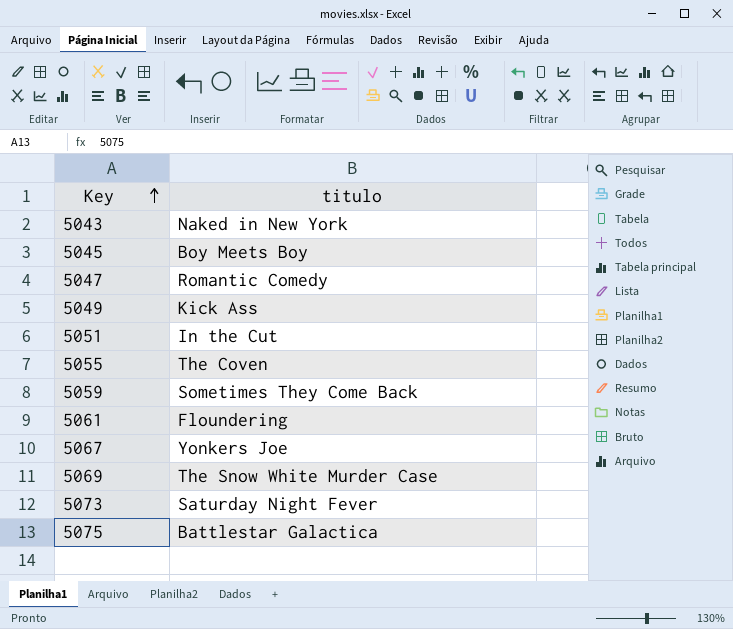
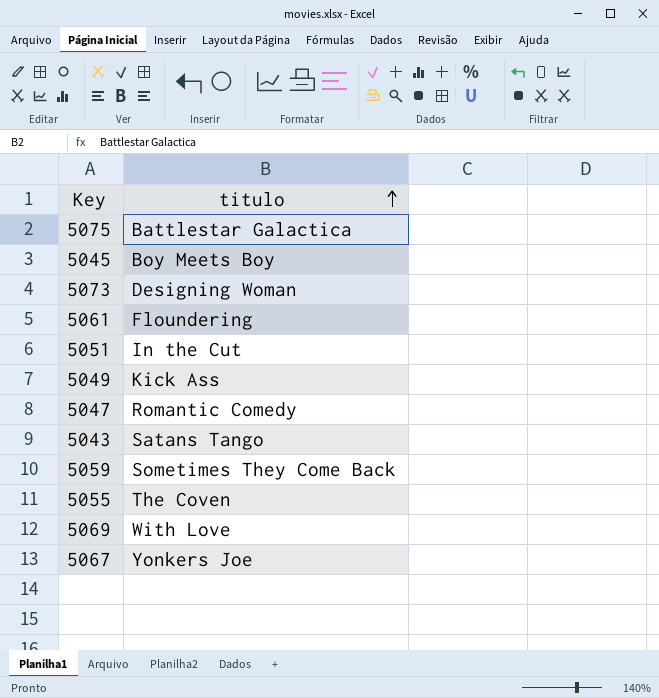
row order: Key ascending -> titulo ascending
5073 | titulo: Saturday Night Fever -> Designing Woman
5043 | titulo: Naked in New York -> Satans Tango
5069 | titulo: The Snow White Murder Case -> With Love

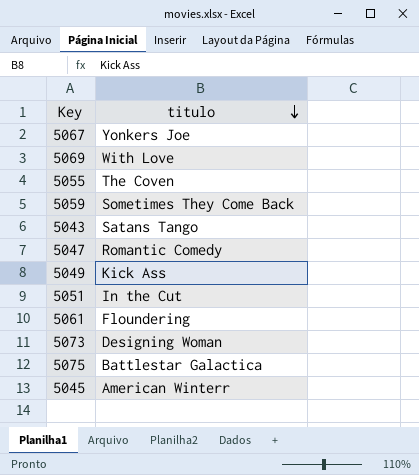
row order: titulo ascending -> titulo descending
5045 | titulo: Boy Meets Boy -> American Winterr

